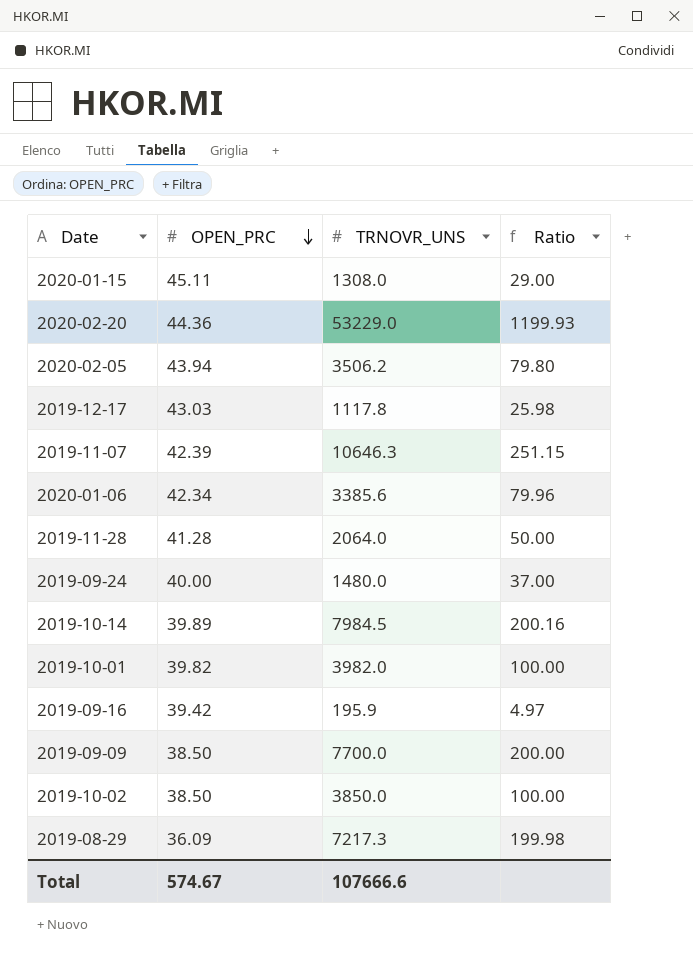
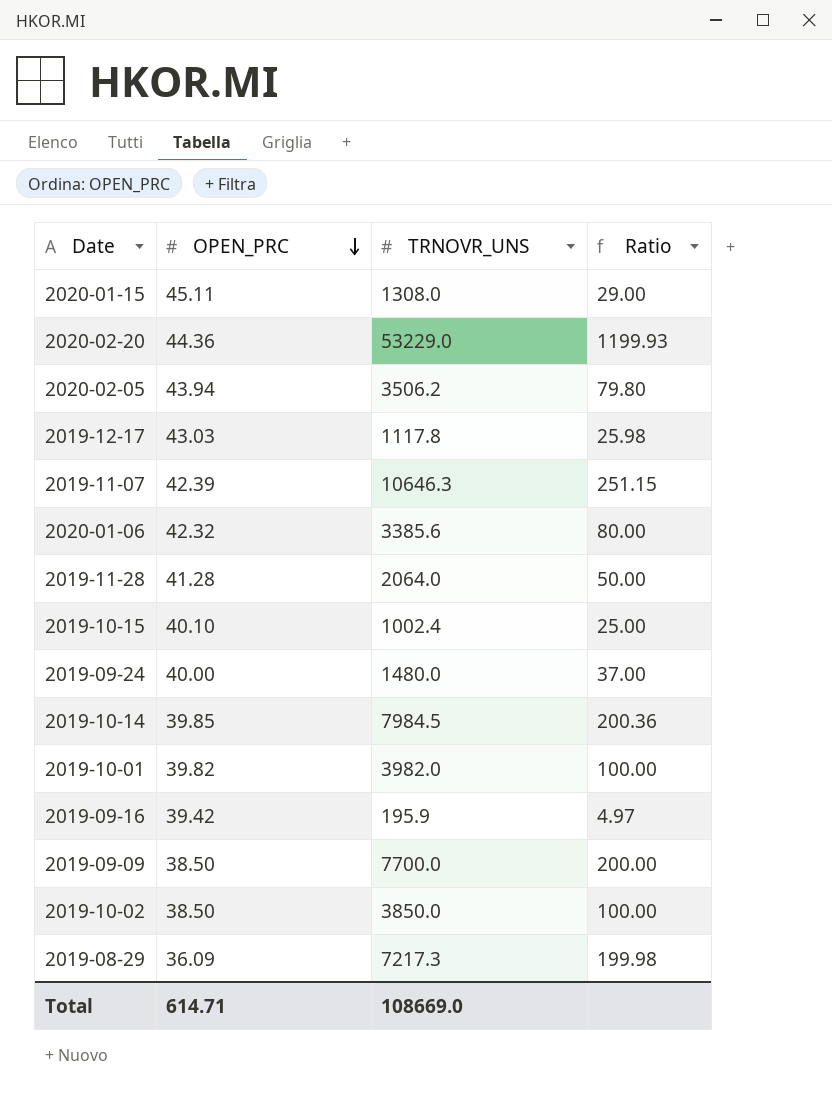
2020-01-06 | OPEN_PRC: 42.34 -> 42.32
2020-01-06 | Ratio: 79.96 -> 80.00
row 2019-10-15: none -> 40.10 | 1002.4 | 25.00
2019-10-14 | OPEN_PRC: 39.89 -> 39.85
2019-10-14 | Ratio: 200.16 -> 200.36
Total | OPEN_PRC: 574.67 -> 614.71
Total | TRNOVR_UNS: 107666.6 -> 108669.0

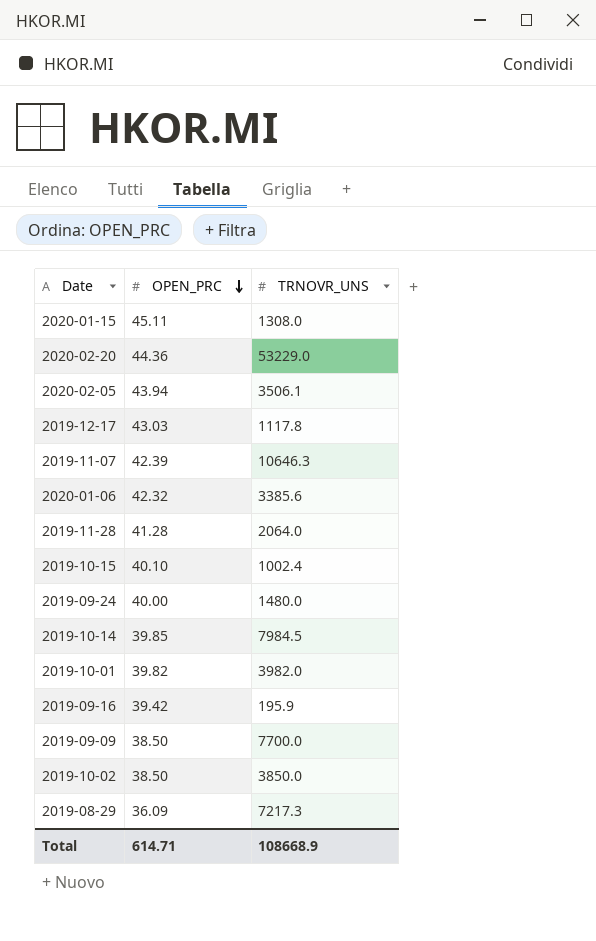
column Ratio | formula: [TRNOVR_UNS] / [OPEN_PRC] -> none
2020-02-05 | TRNOVR_UNS: 3506.2 -> 3506.1
Total | TRNOVR_UNS: 108669.0 -> 108668.9

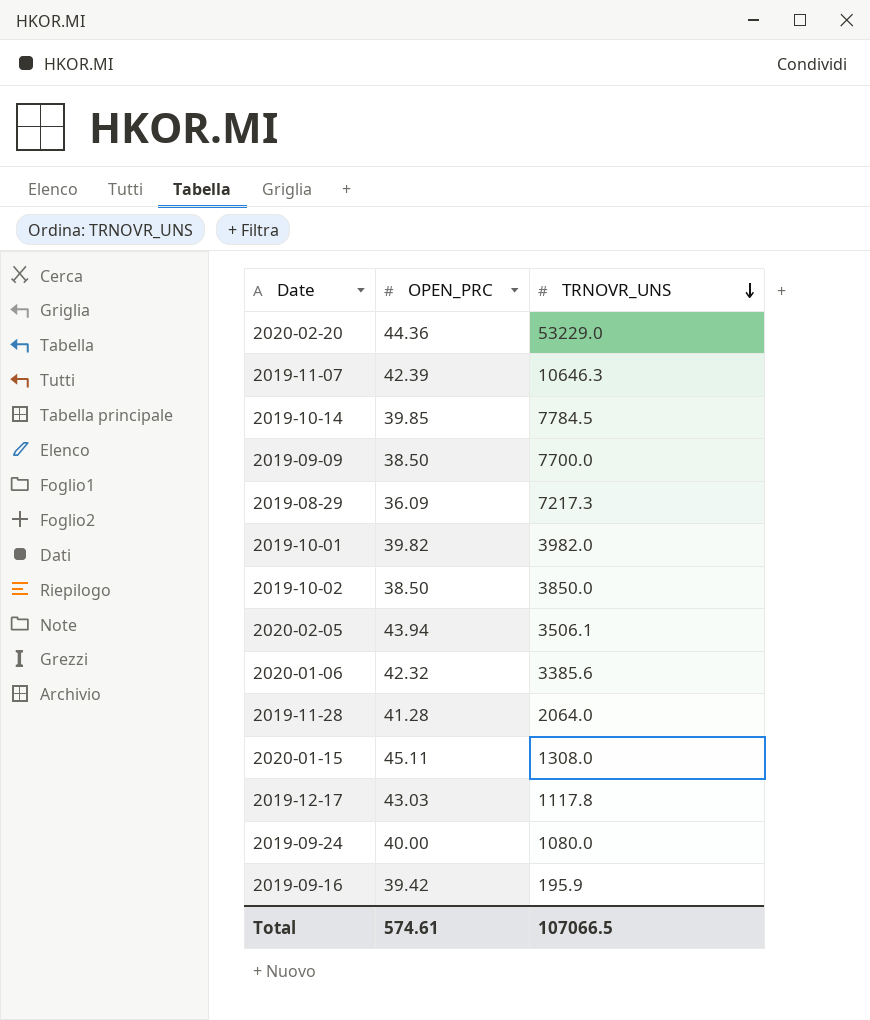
row order: OPEN_PRC descending -> TRNOVR_UNS descending
row 2019-10-15: 40.10 | 1002.4 -> none
2019-10-14 | TRNOVR_UNS: 7984.5 -> 7784.5
2019-09-24 | TRNOVR_UNS: 1480.0 -> 1080.0
Total | OPEN_PRC: 614.71 -> 574.61
Total | TRNOVR_UNS: 108668.9 -> 107066.5

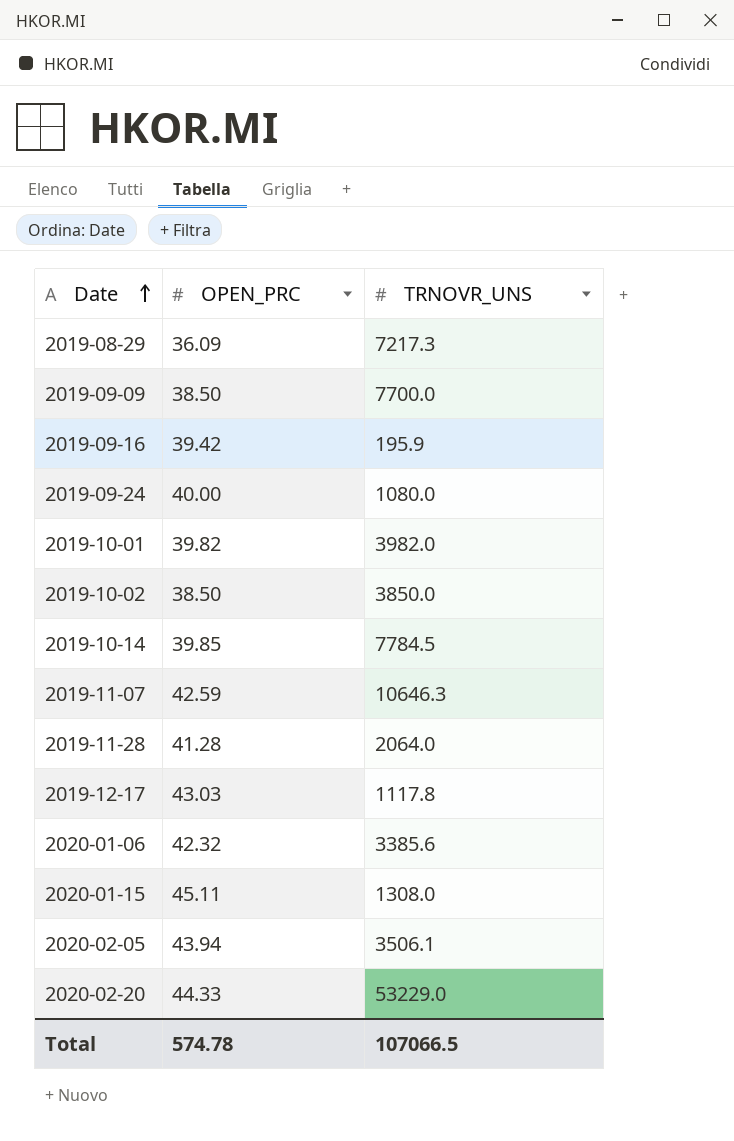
row order: TRNOVR_UNS descending -> Date ascending
2019-11-07 | OPEN_PRC: 42.39 -> 42.59
2020-02-20 | OPEN_PRC: 44.36 -> 44.33
Total | OPEN_PRC: 574.61 -> 574.78

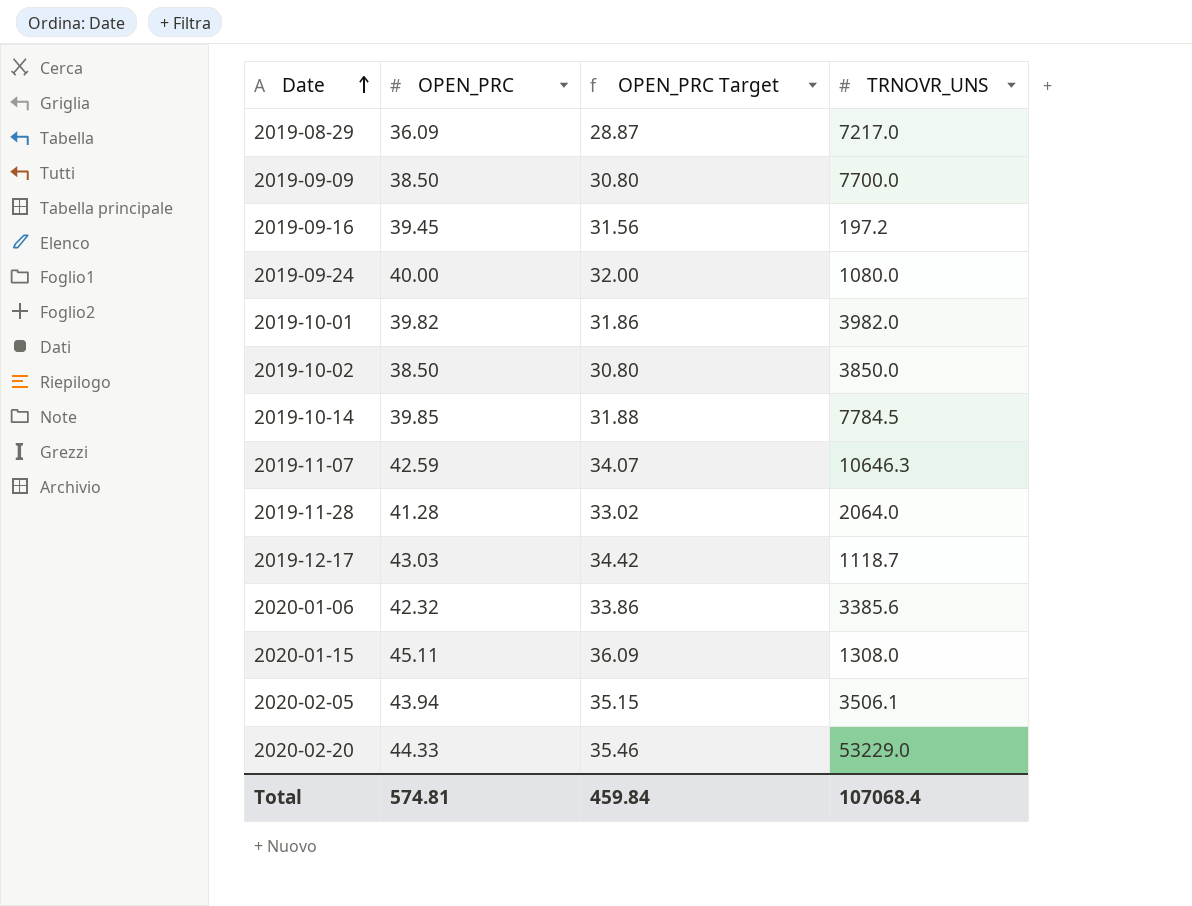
column OPEN_PRC Target | formula: none -> [OPEN_PRC] * 0.8
2019-08-29 | TRNOVR_UNS: 7217.3 -> 7217.0
2019-09-16 | OPEN_PRC: 39.42 -> 39.45
2019-09-16 | TRNOVR_UNS: 195.9 -> 197.2
2019-12-17 | TRNOVR_UNS: 1117.8 -> 1118.7
Total | OPEN_PRC: 574.78 -> 574.81
Total | TRNOVR_UNS: 107066.5 -> 107068.4

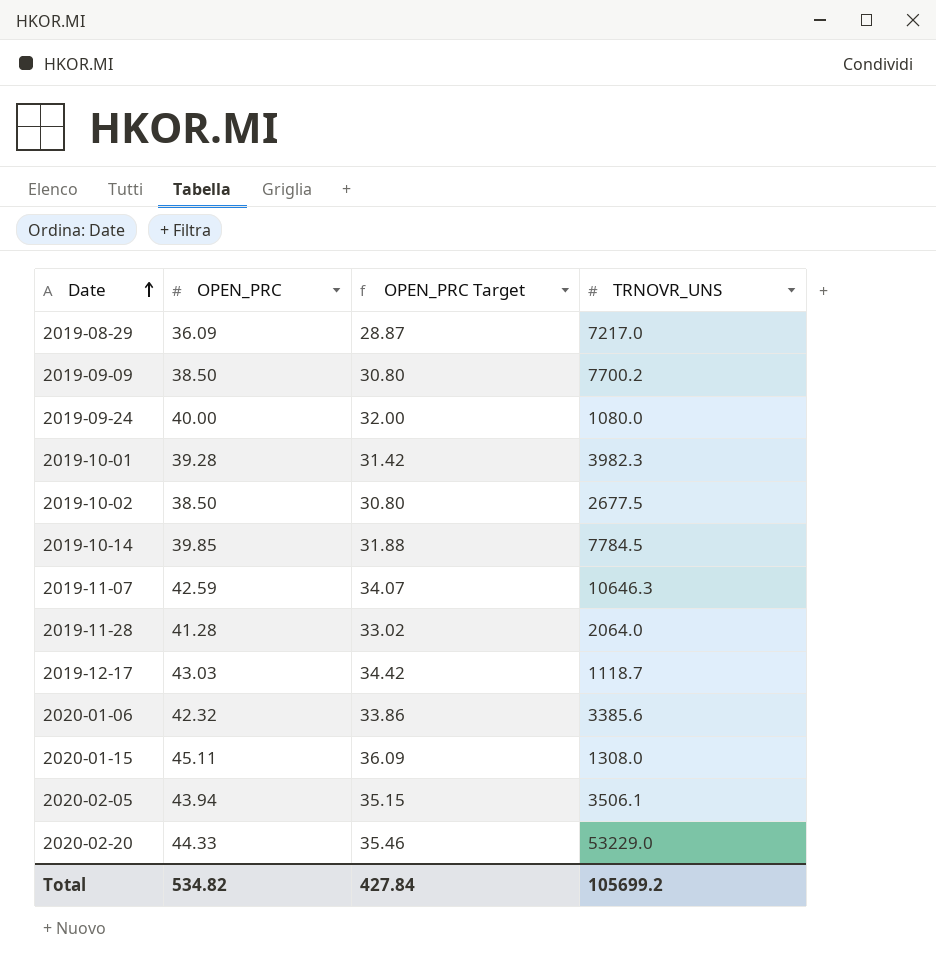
row 2019-09-16: 39.45 | 31.56 | 197.2 -> none
2019-09-09 | TRNOVR_UNS: 7700.0 -> 7700.2
2019-10-01 | OPEN_PRC: 39.82 -> 39.28
2019-10-01 | OPEN_PRC Target: 31.86 -> 31.42
2019-10-01 | TRNOVR_UNS: 3982.0 -> 3982.3
2019-10-02 | TRNOVR_UNS: 3850.0 -> 2677.5
Total | OPEN_PRC: 574.81 -> 534.82
Total | OPEN_PRC Target: 459.84 -> 427.84
Total | TRNOVR_UNS: 107068.4 -> 105699.2

